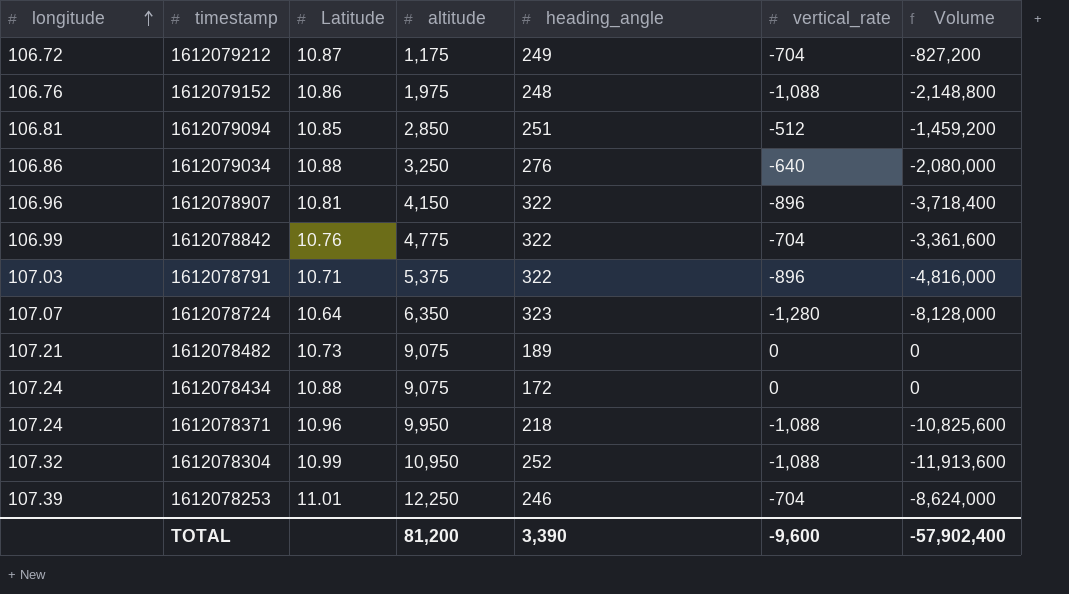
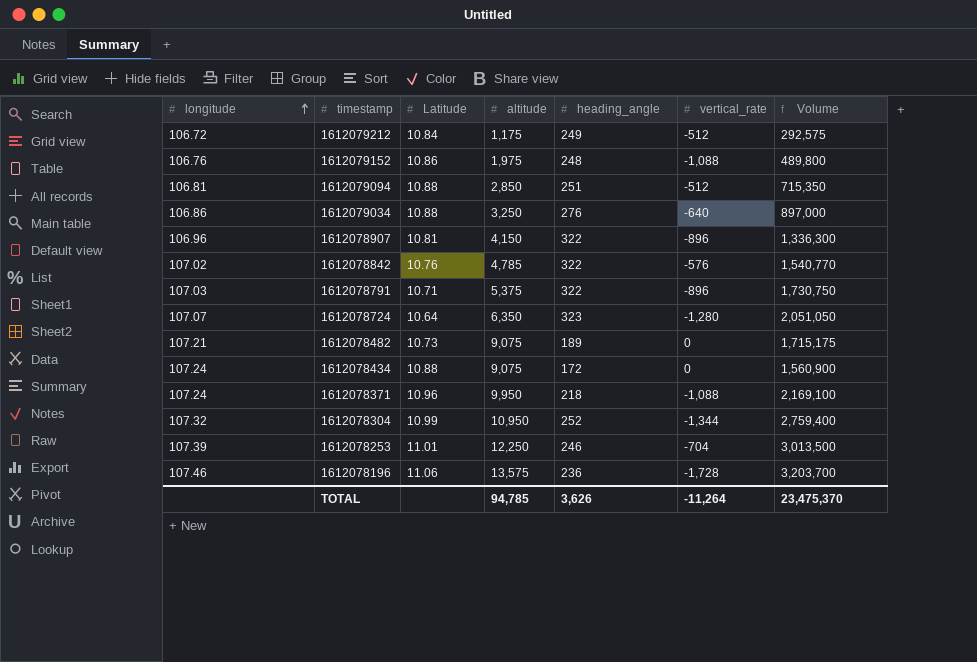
column Volume | formula: [altitude] * [vertical_rate] -> [altitude] * [heading_angle]
1612079212 | Latitude: 10.87 -> 10.84
1612079212 | vertical_rate: -704 -> -512
1612079094 | Latitude: 10.85 -> 10.88
1612078842 | longitude: 106.99 -> 107.02
1612078842 | altitude: 4,775 -> 4,785
1612078842 | vertical_rate: -704 -> -576
1612078304 | vertical_rate: -1,088 -> -1,344
row 1612078196: none -> 107.46 | 11.06 | 13,575 | 236 | -1,728 | 3,203,700
TOTAL | altitude: 81,200 -> 94,785
TOTAL | heading_angle: 3,390 -> 3,626
TOTAL | vertical_rate: -9,600 -> -11,264
TOTAL | Volume: -57,902,400 -> 23,475,370

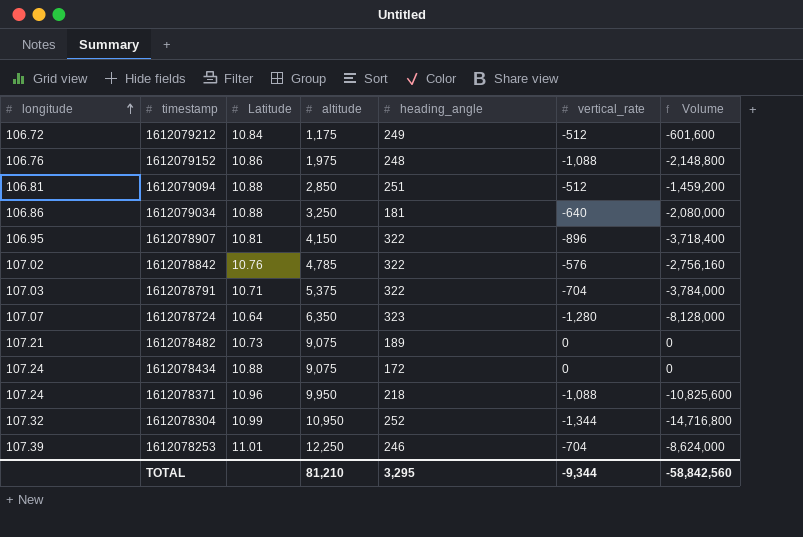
column Volume | formula: [altitude] * [heading_angle] -> [altitude] * [vertical_rate]
row 1612078196: 107.46 | 11.06 | 13,575 | 236 | -1,728 | 3,203,700 -> none
1612079034 | heading_angle: 276 -> 181
1612078907 | longitude: 106.96 -> 106.95
1612078791 | vertical_rate: -896 -> -704
TOTAL | altitude: 94,785 -> 81,210
TOTAL | heading_angle: 3,626 -> 3,295
TOTAL | vertical_rate: -11,264 -> -9,344
TOTAL | Volume: 23,475,370 -> -58,842,560

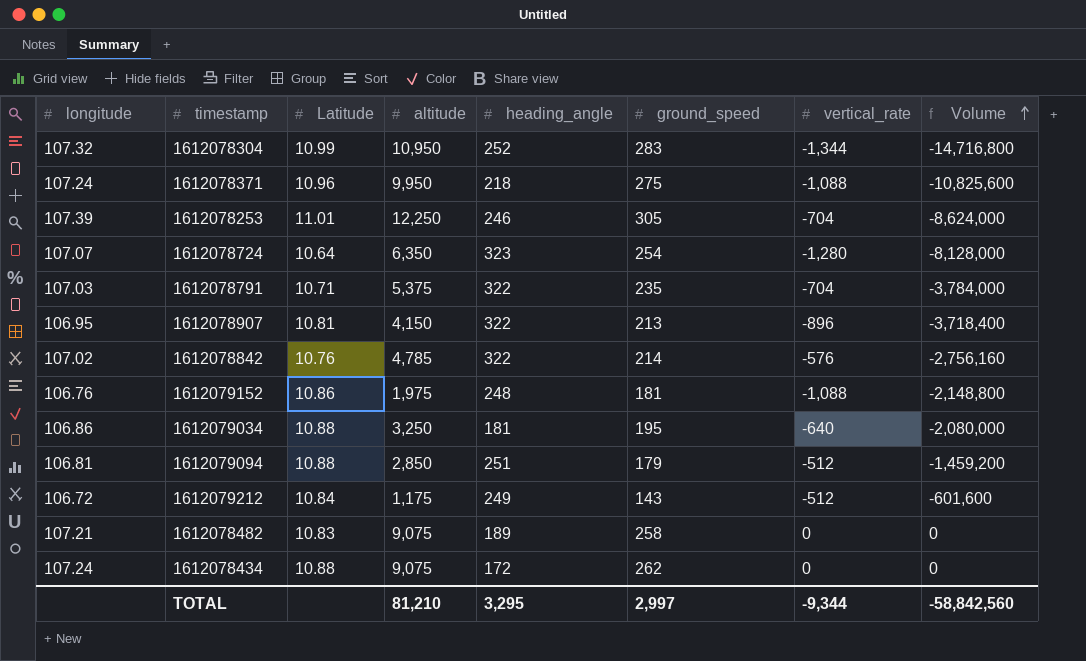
row order: longitude ascending -> Volume ascending
column ground_speed | position: none -> 6
1612078482 | Latitude: 10.73 -> 10.83

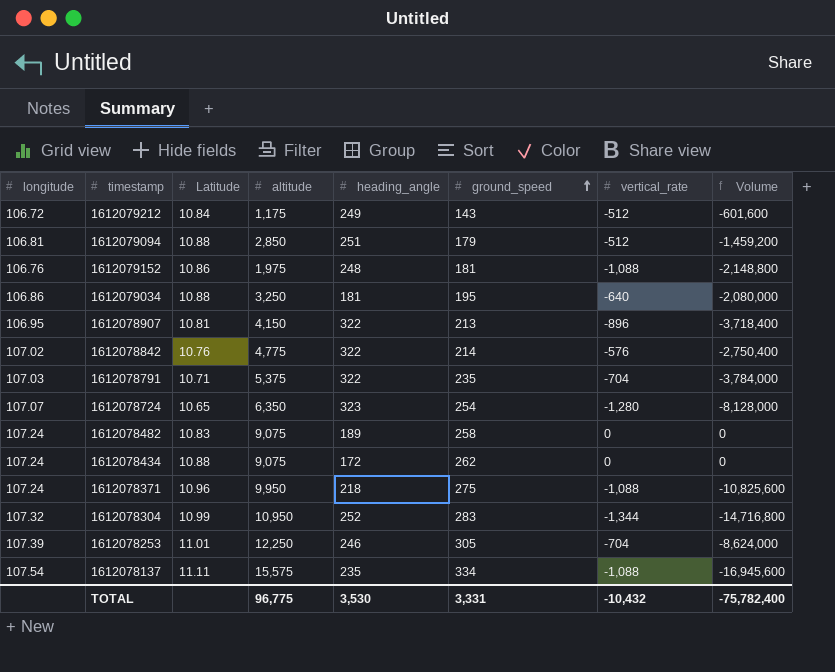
row order: Volume ascending -> ground_speed ascending
1612078842 | altitude: 4,785 -> 4,775
1612078842 | Volume: -2,756,160 -> -2,750,400
1612078724 | Latitude: 10.64 -> 10.65
1612078482 | longitude: 107.21 -> 107.24
row 1612078137: none -> 107.54 | 11.11 | 15,575 | 235 | 334 | -1,088 | -16,945,600
TOTAL | altitude: 81,210 -> 96,775
TOTAL | heading_angle: 3,295 -> 3,530
TOTAL | ground_speed: 2,997 -> 3,331
TOTAL | vertical_rate: -9,344 -> -10,432
TOTAL | Volume: -58,842,560 -> -75,782,400

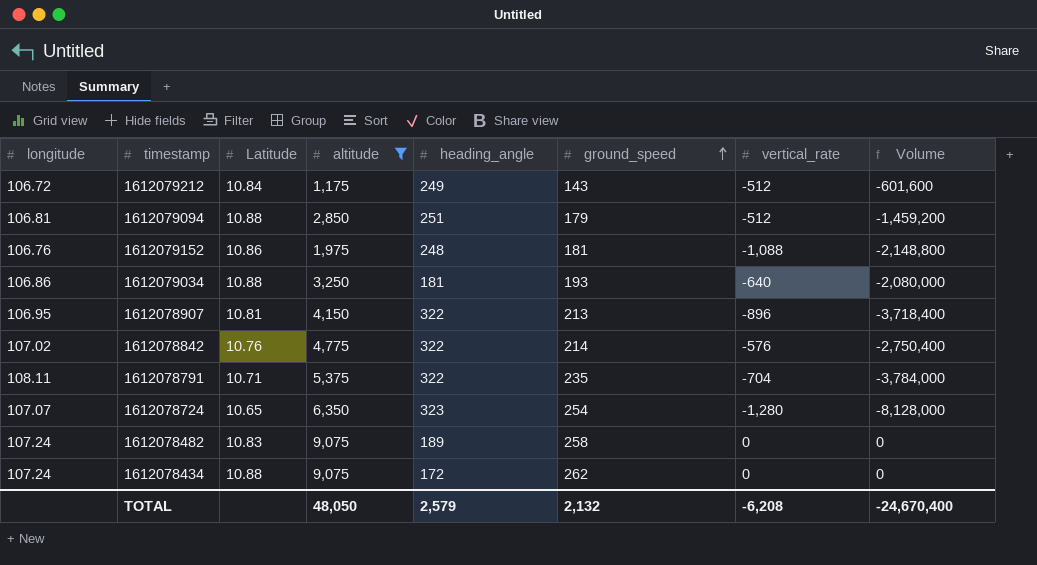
filter: none -> altitude <= 9,075
1612079034 | ground_speed: 195 -> 193
1612078791 | longitude: 107.03 -> 108.11
TOTAL | altitude: 96,775 -> 48,050
TOTAL | heading_angle: 3,530 -> 2,579
TOTAL | ground_speed: 3,331 -> 2,132
TOTAL | vertical_rate: -10,432 -> -6,208
TOTAL | Volume: -75,782,400 -> -24,670,400

